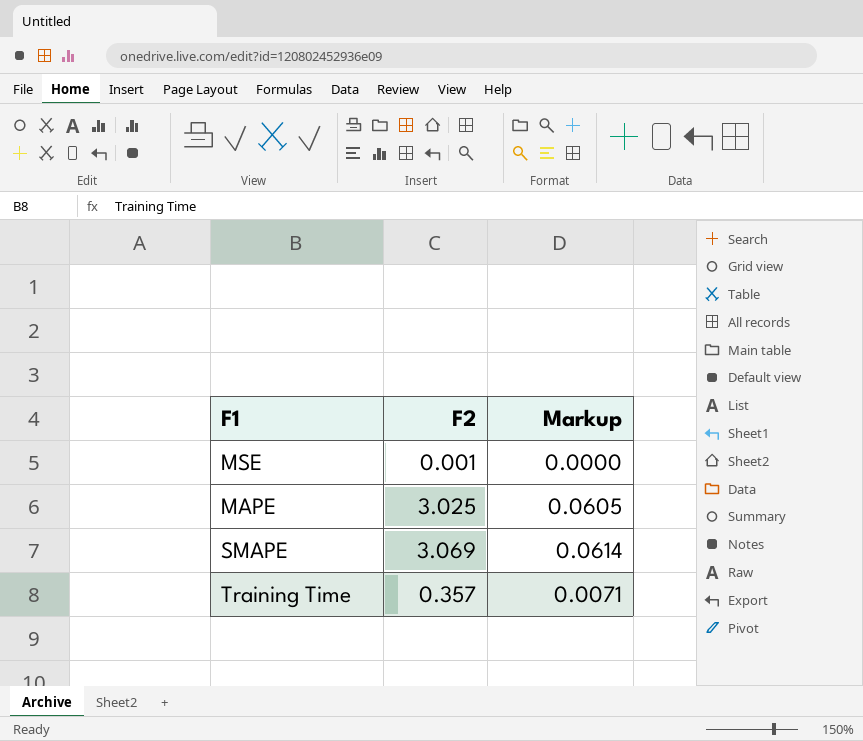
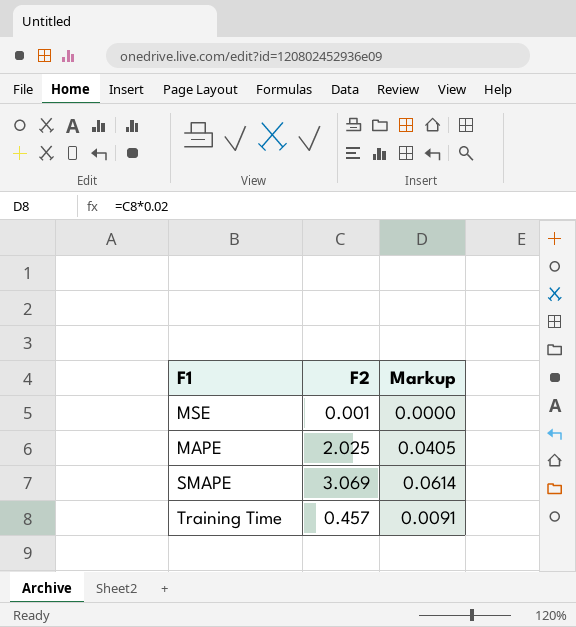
MAPE | F2: 3.025 -> 2.025
MAPE | Markup: 0.0605 -> 0.0405
Training Time | F2: 0.357 -> 0.457
Training Time | Markup: 0.0071 -> 0.0091

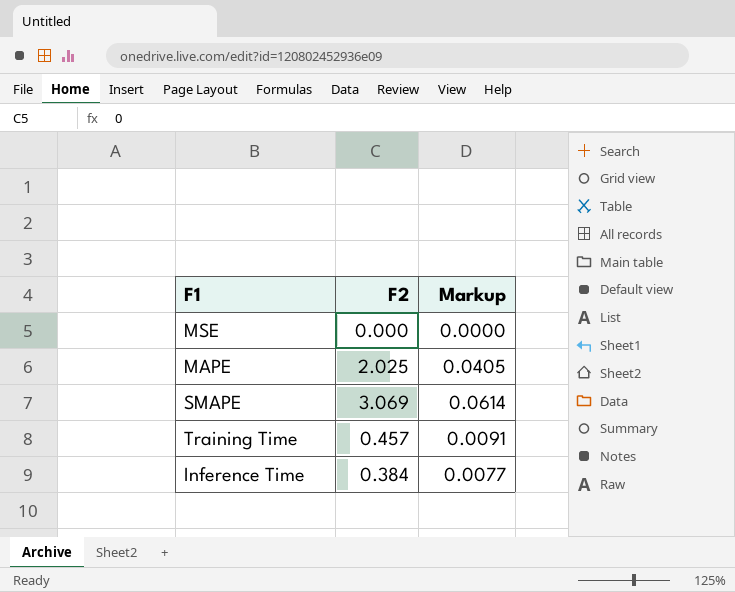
MSE | F2: 0.001 -> 0.000
row Inference Time: none -> 0.384 | 0.0077

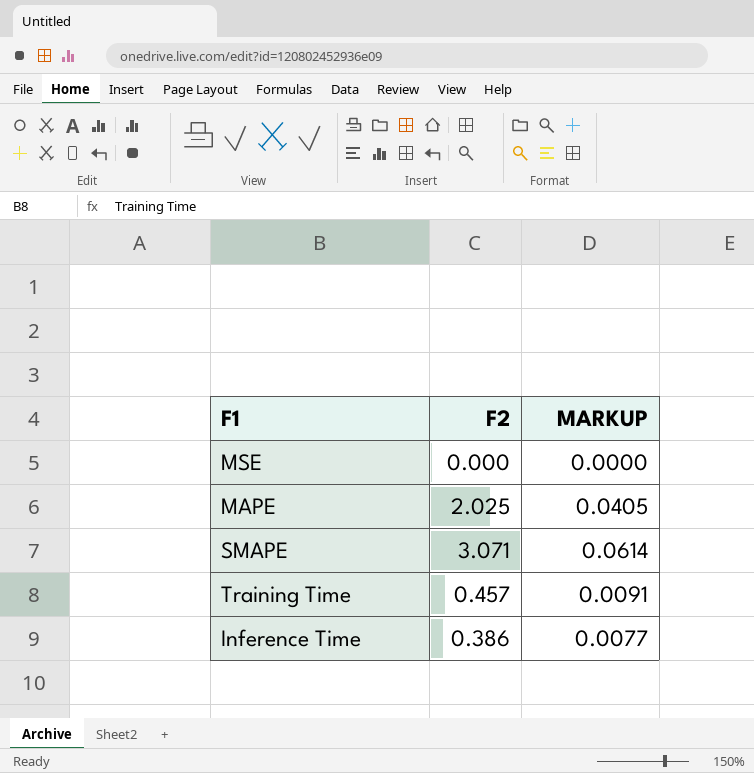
column name: Markup -> MARKUP
SMAPE | F2: 3.069 -> 3.071
Inference Time | F2: 0.384 -> 0.386

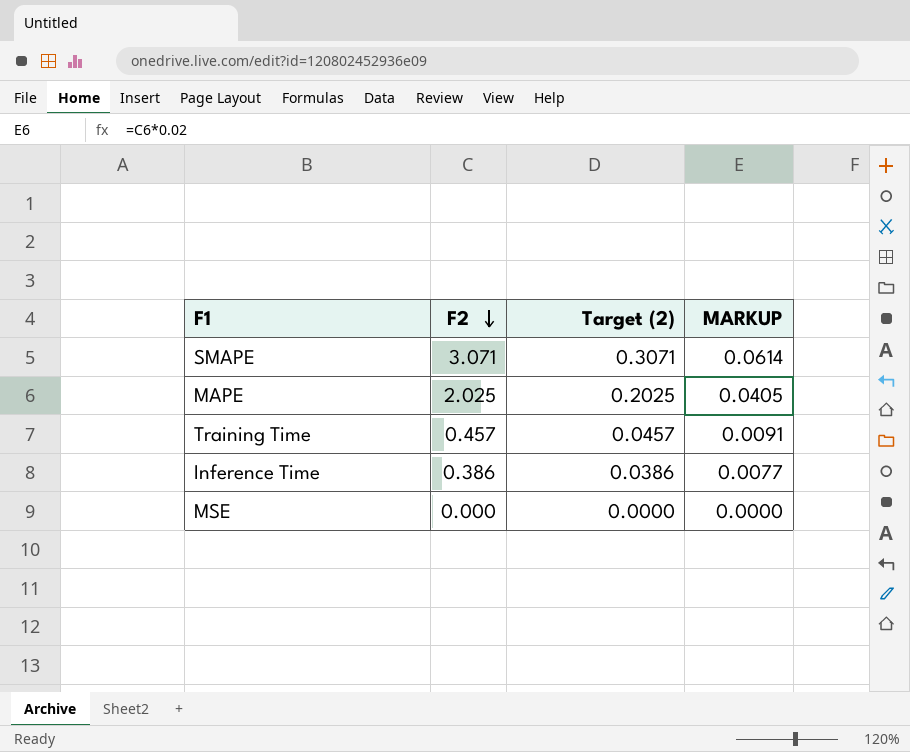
row order: none -> F2 descending
column Target (2) | formula: none -> [F2] * 0.1

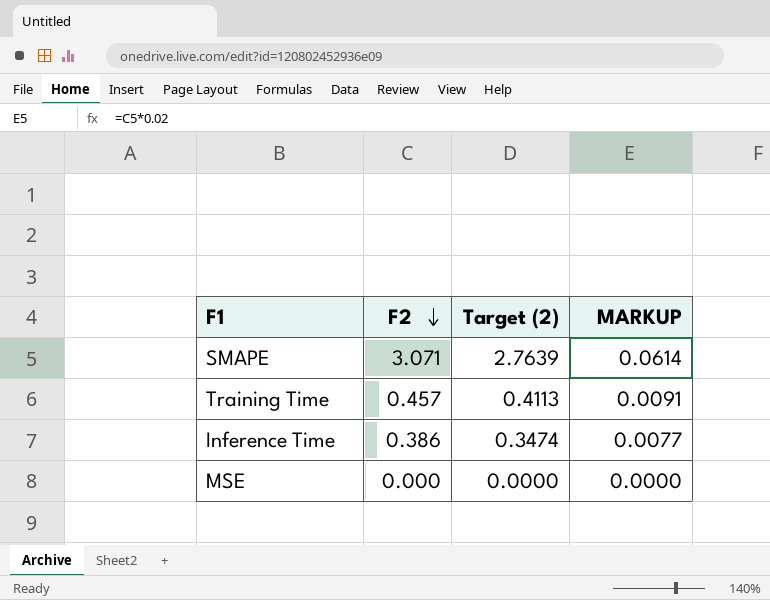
column Target (2) | formula: [F2] * 0.1 -> [F2] * 0.9
row MAPE: 2.025 | 0.2025 | 0.0405 -> none

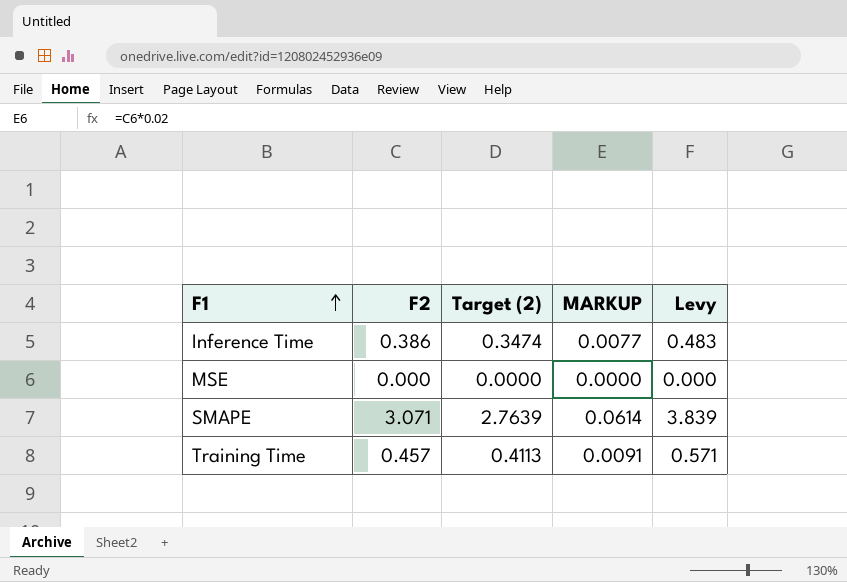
row order: F2 descending -> F1 ascending
column Levy | formula: none -> [F2] * 1.25

